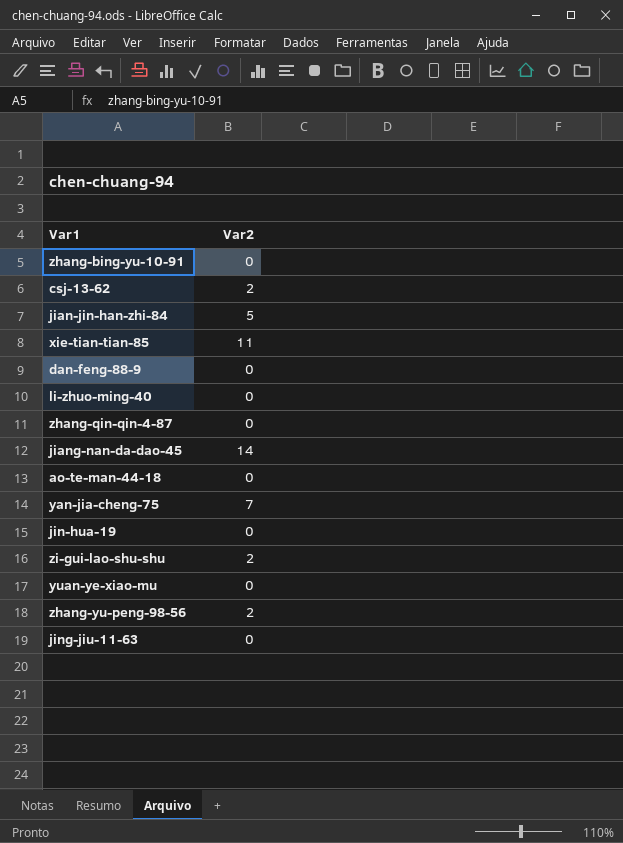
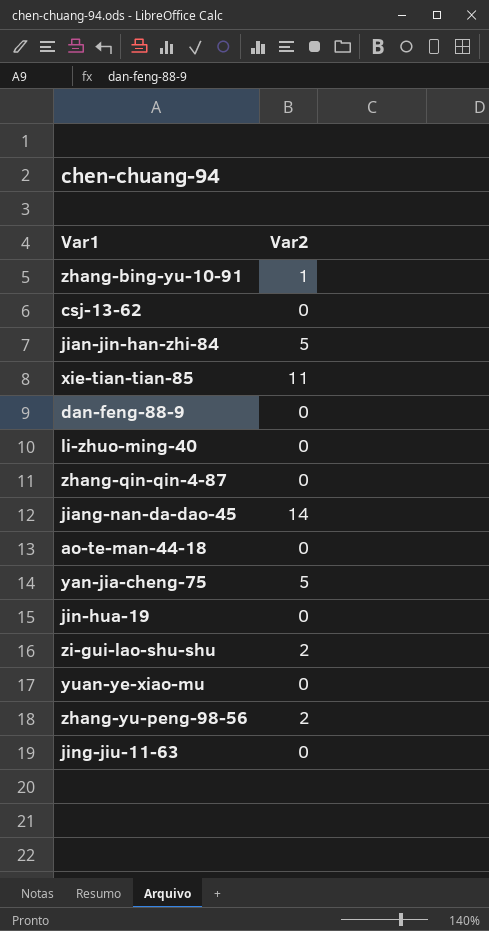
zhang-bing-yu-10-91 | Var2: 0 -> 1
csj-13-62 | Var2: 2 -> 0
yan-jia-cheng-75 | Var2: 7 -> 5

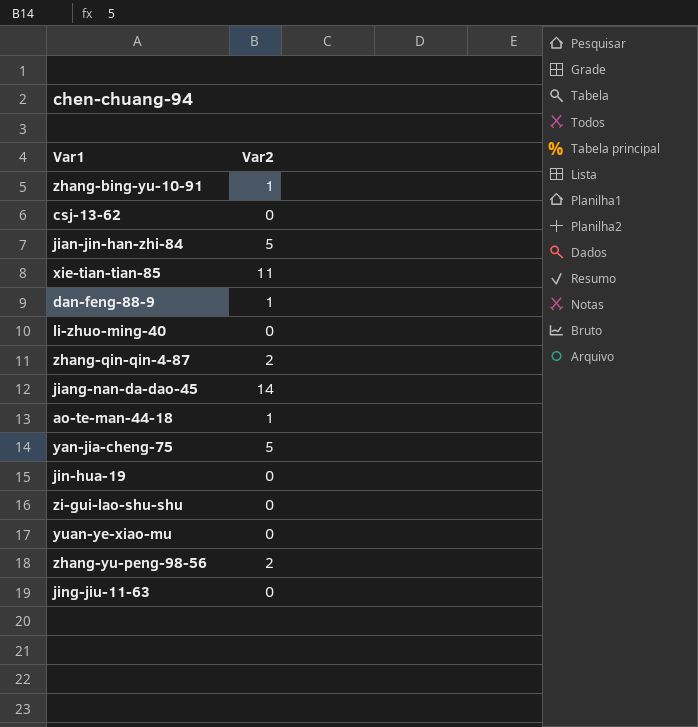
dan-feng-88-9 | Var2: 0 -> 1
zhang-qin-qin-4-87 | Var2: 0 -> 2
ao-te-man-44-18 | Var2: 0 -> 1
zi-gui-lao-shu-shu | Var2: 2 -> 0

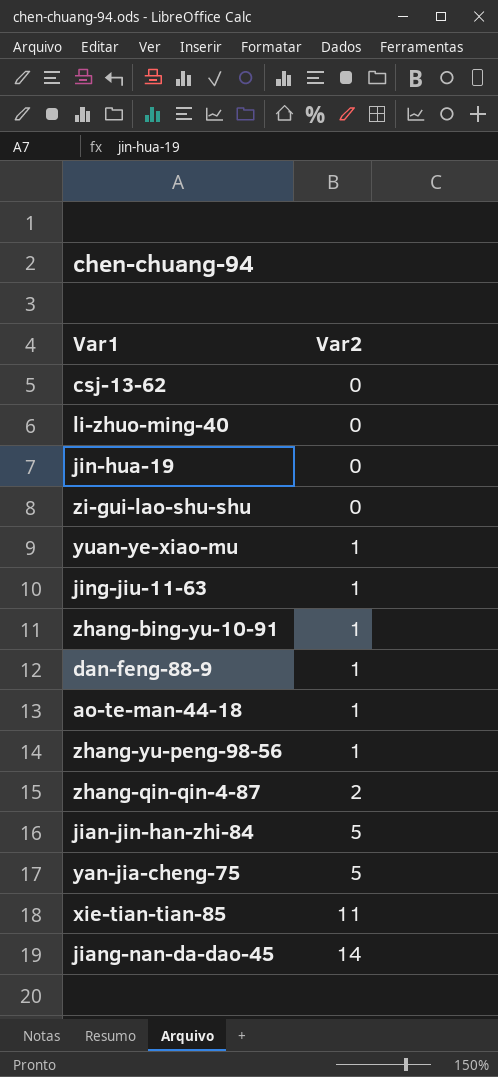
row order: none -> Var2 ascending
yuan-ye-xiao-mu | Var2: 0 -> 1
jing-jiu-11-63 | Var2: 0 -> 1
zhang-yu-peng-98-56 | Var2: 2 -> 1

